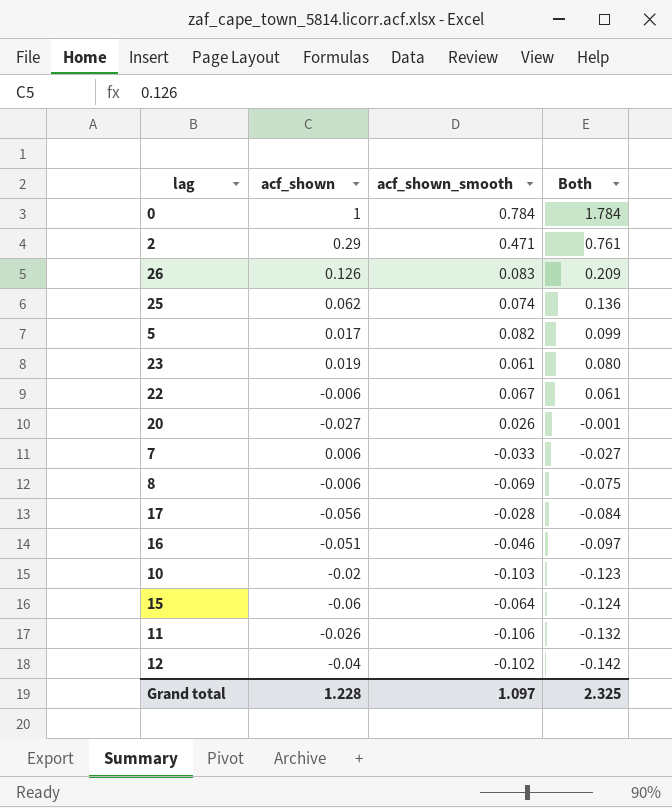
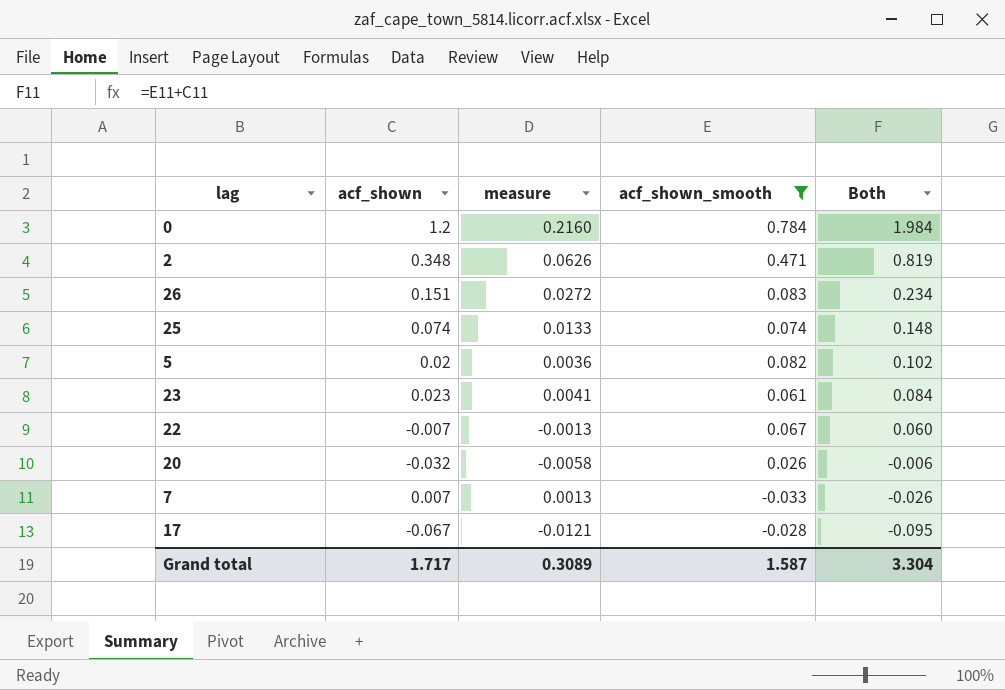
filter: none -> acf_shown_smooth >= -0.033
column measure | formula: none -> [acf_shown] * 0.18
0 | acf_shown: 1 -> 1.2
0 | Both: 1.784 -> 1.984
2 | acf_shown: 0.29 -> 0.348
2 | Both: 0.761 -> 0.819
26 | acf_shown: 0.126 -> 0.151
26 | Both: 0.209 -> 0.234
25 | acf_shown: 0.062 -> 0.074
25 | Both: 0.136 -> 0.148
5 | acf_shown: 0.017 -> 0.02
5 | Both: 0.099 -> 0.102
23 | acf_shown: 0.019 -> 0.023
23 | Both: 0.080 -> 0.084
22 | acf_shown: -0.006 -> -0.007
22 | Both: 0.061 -> 0.060
20 | acf_shown: -0.027 -> -0.032
20 | Both: -0.001 -> -0.006
7 | acf_shown: 0.006 -> 0.007
7 | Both: -0.027 -> -0.026
17 | acf_shown: -0.056 -> -0.067
17 | Both: -0.084 -> -0.095
Grand total | acf_shown: 1.228 -> 1.717
Grand total | acf_shown_smooth: 1.097 -> 1.587
Grand total | Both: 2.325 -> 3.304

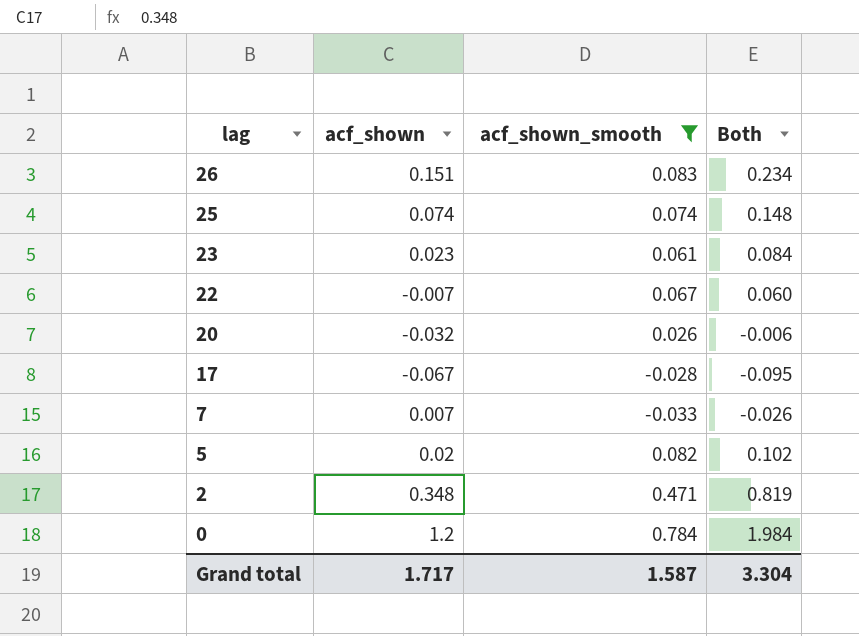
row order: Both descending -> lag descending
column measure | formula: [acf_shown] * 0.18 -> none

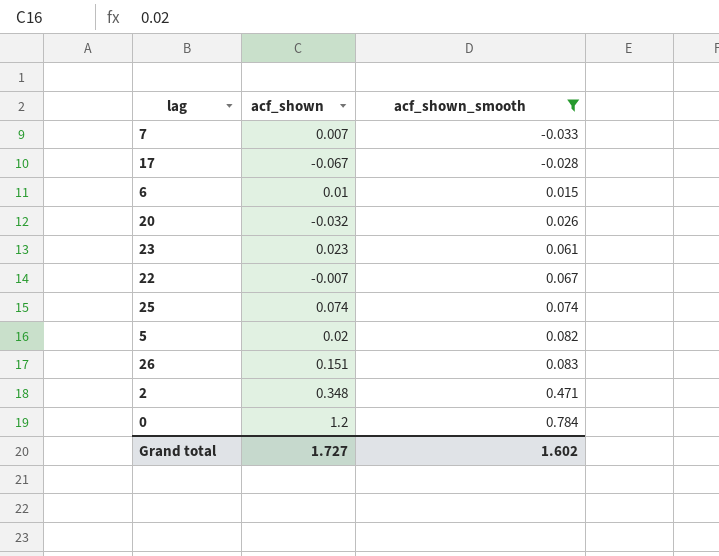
row order: lag descending -> acf_shown_smooth ascending
column Both | formula: [acf_shown] + [acf_shown_smooth] -> none
row 6: none -> 0.01 | 0.015
Grand total | acf_shown: 1.717 -> 1.727
Grand total | acf_shown_smooth: 1.587 -> 1.602

